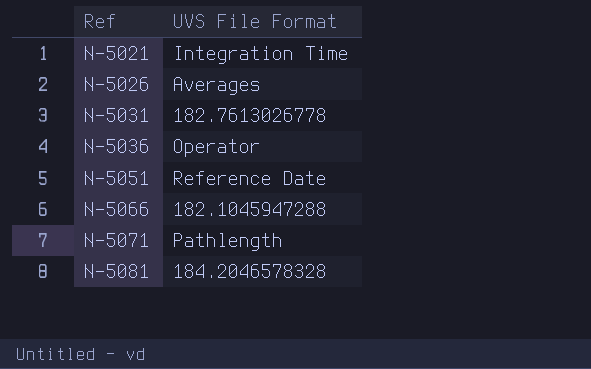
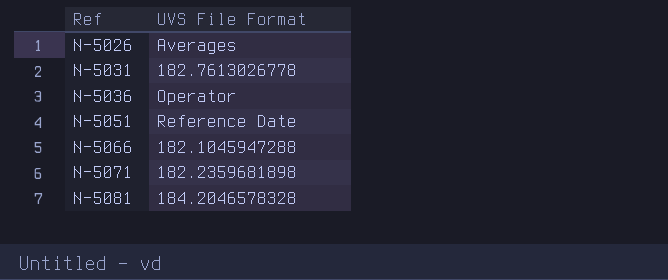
row N-5021: Integration Time -> none
N-5071 | UVS File Format: Pathlength -> 182.2359681898

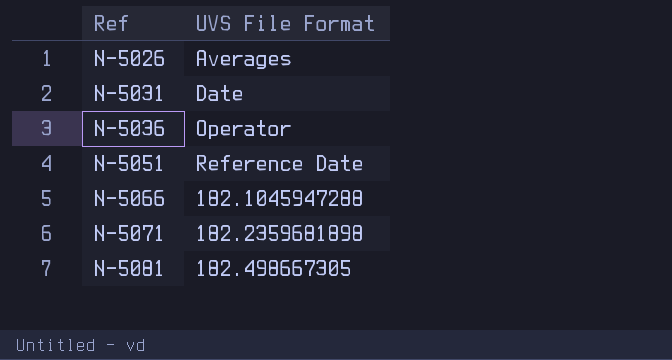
N-5031 | UVS File Format: 182.7613026778 -> Date
N-5081 | UVS File Format: 184.2046578328 -> 182.498667305

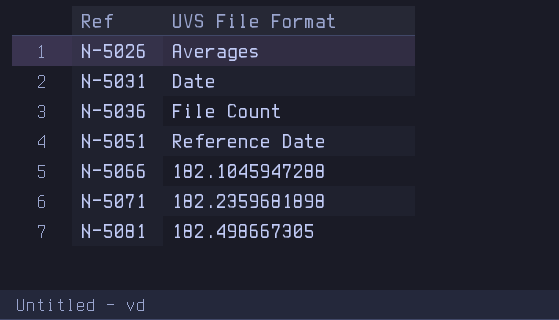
N-5036 | UVS File Format: Operator -> File Count

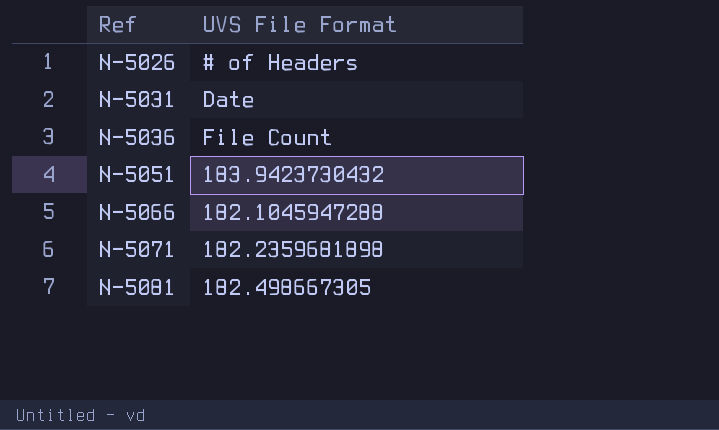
N-5026 | UVS File Format: Averages -> # of Headers
N-5051 | UVS File Format: Reference Date -> 183.9423730432

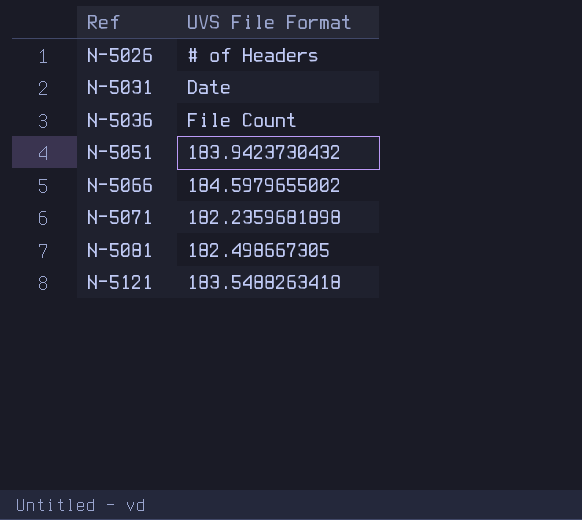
N-5066 | UVS File Format: 182.1045947288 -> 184.5979655002
row N-5121: none -> 183.5488263418

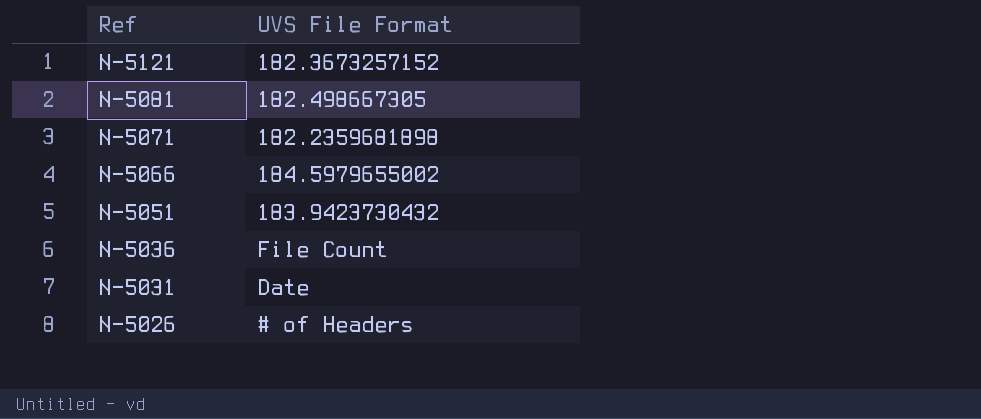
row order: Ref ascending -> Ref descending
N-5121 | UVS File Format: 183.5488263418 -> 182.3673257152

